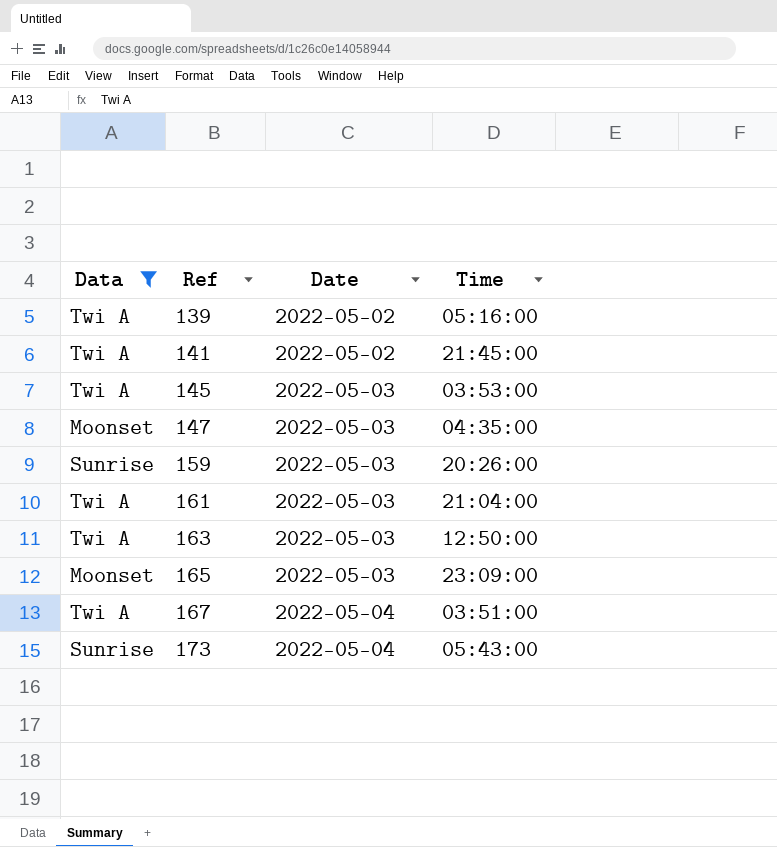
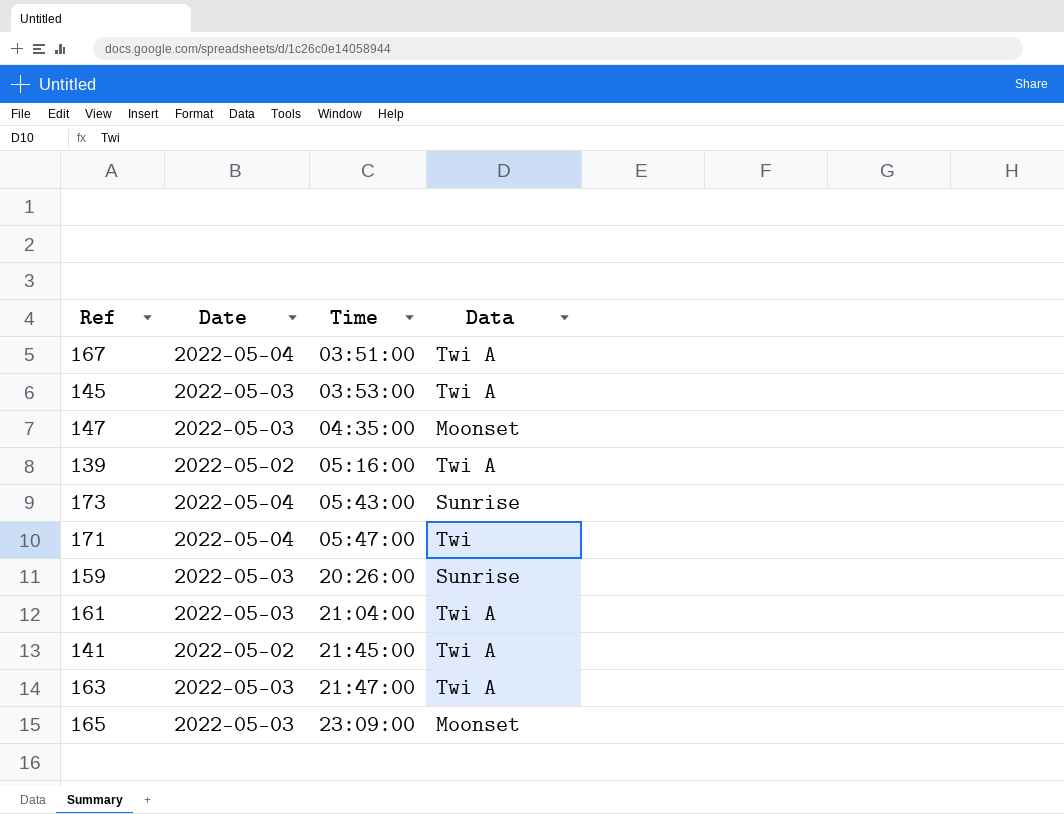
filter: Data != Twi -> none
row order: Ref ascending -> Time ascending
column Data | position: 1 -> 4
163 | Time: 12:50:00 -> 21:47:00

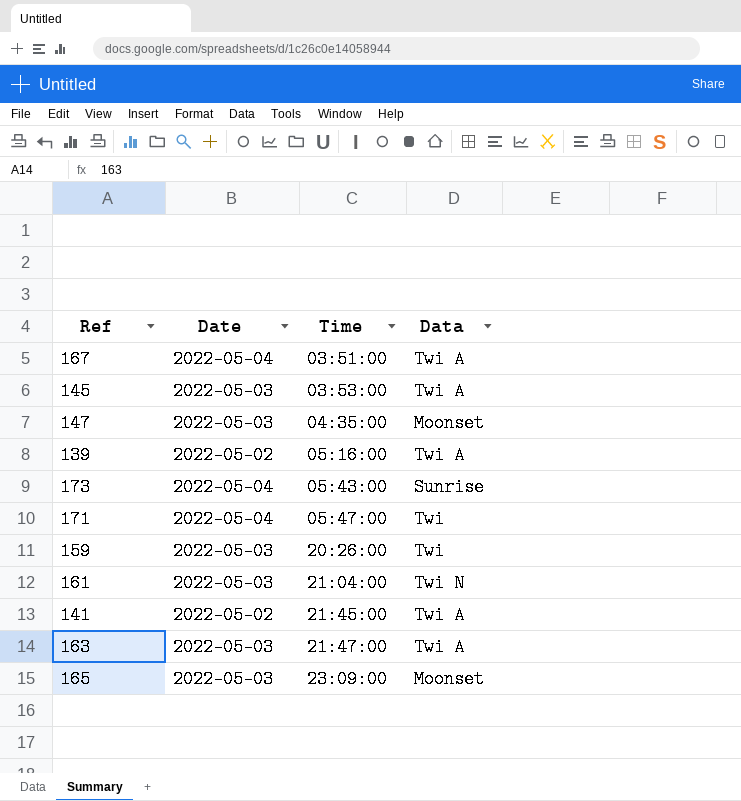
159 | Data: Sunrise -> Twi
161 | Data: Twi A -> Twi N

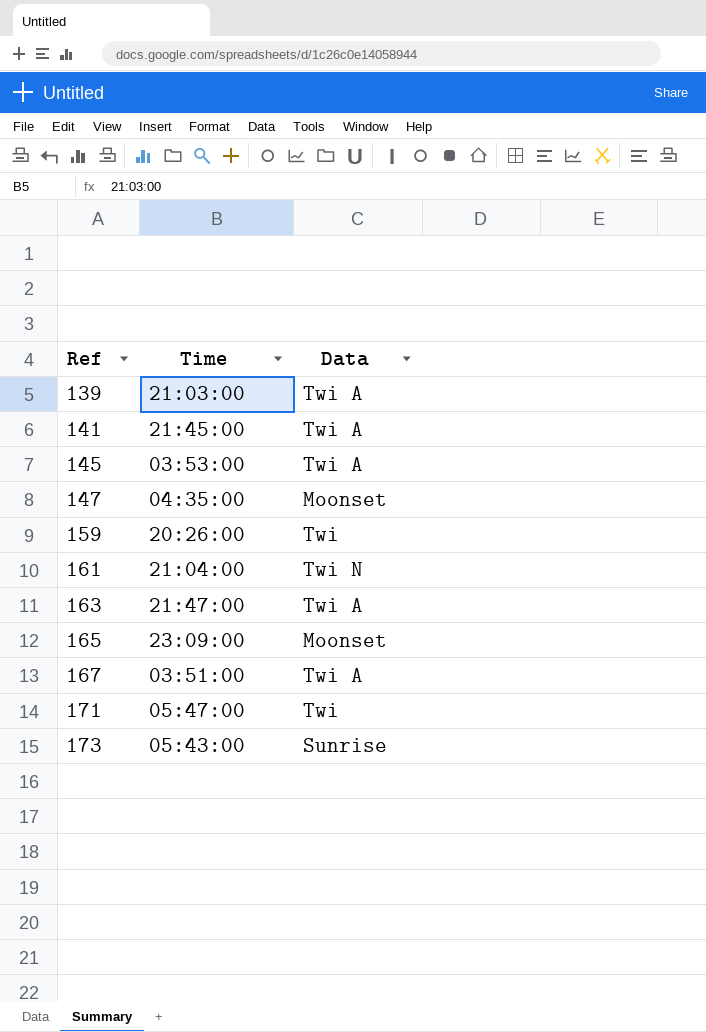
row order: Time ascending -> Ref ascending
column Date | position: 2 -> none
139 | Time: 05:16:00 -> 21:03:00

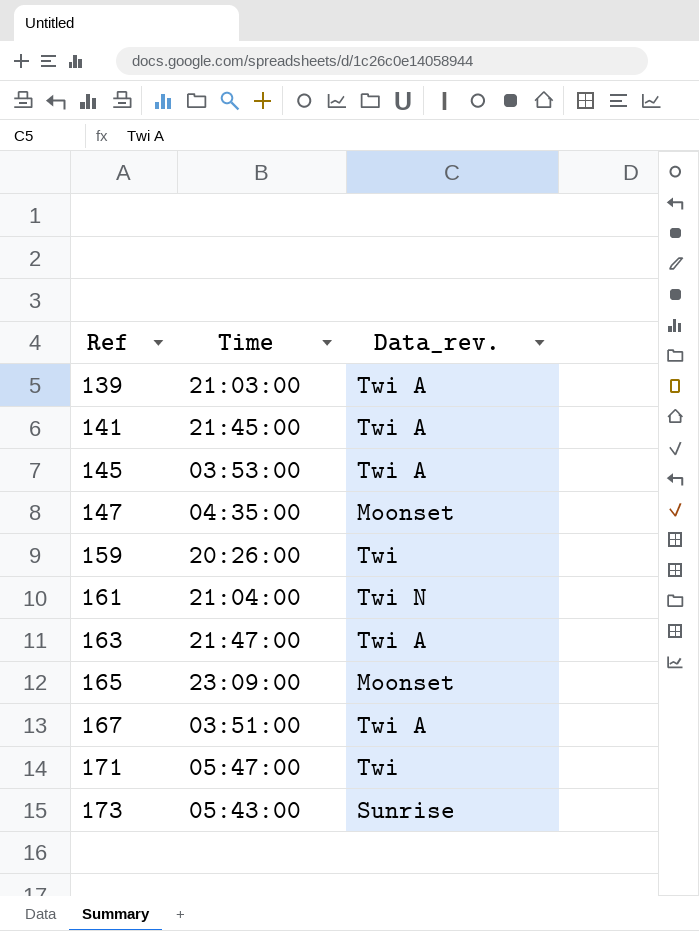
column name: Data -> Data_rev.

